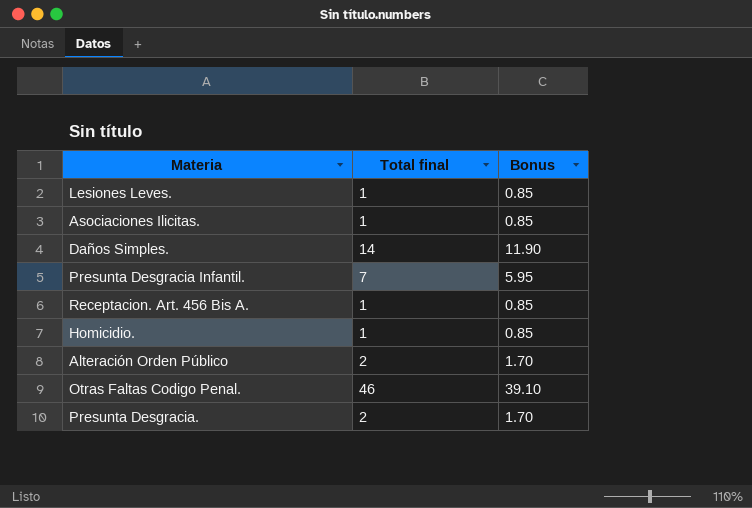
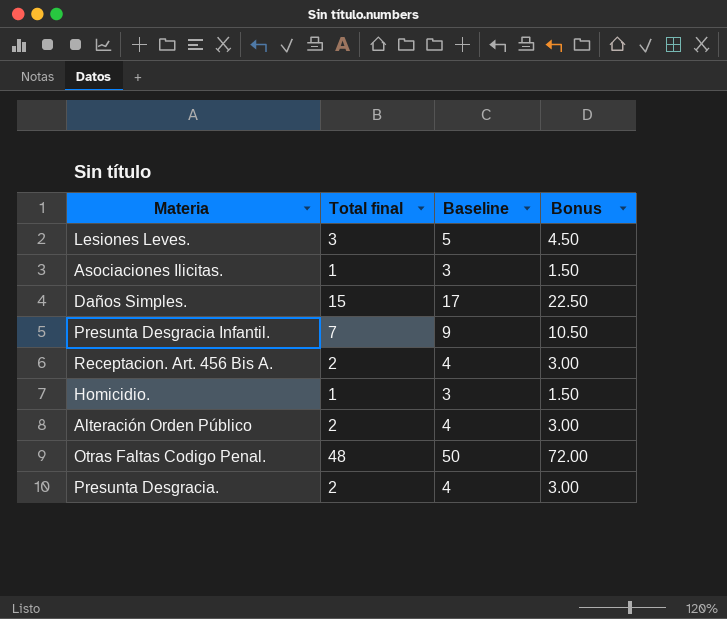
column Baseline | formula: none -> [Total final] + 2
column Bonus | formula: [Total final] * 0.85 -> [Total final] * 1.5
Lesiones Leves. | Total final: 1 -> 3
Daños Simples. | Total final: 14 -> 15
Receptacion. Art. 456 Bis A. | Total final: 1 -> 2
Otras Faltas Codigo Penal. | Total final: 46 -> 48

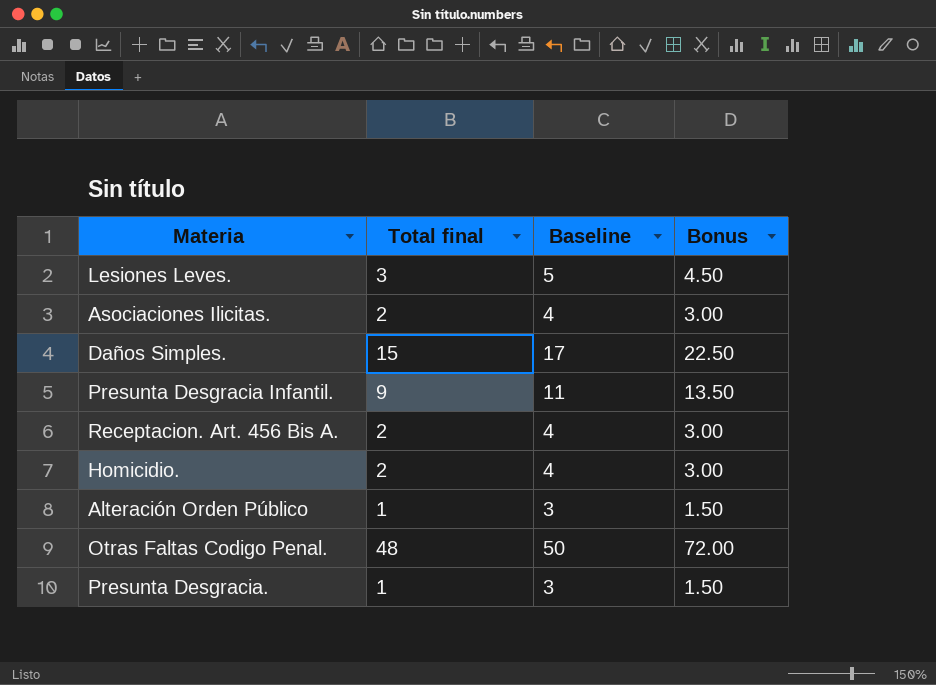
Asociaciones Ilicitas. | Total final: 1 -> 2
Asociaciones Ilicitas. | Baseline: 3 -> 4
Asociaciones Ilicitas. | Bonus: 1.50 -> 3.00
Presunta Desgracia Infantil. | Total final: 7 -> 9
Presunta Desgracia Infantil. | Baseline: 9 -> 11
Presunta Desgracia Infantil. | Bonus: 10.50 -> 13.50
Homicidio. | Total final: 1 -> 2
Homicidio. | Baseline: 3 -> 4
Homicidio. | Bonus: 1.50 -> 3.00
Alteración Orden Público | Total final: 2 -> 1
Alteración Orden Público | Baseline: 4 -> 3
Alteración Orden Público | Bonus: 3.00 -> 1.50
Presunta Desgracia. | Total final: 2 -> 1
Presunta Desgracia. | Baseline: 4 -> 3
Presunta Desgracia. | Bonus: 3.00 -> 1.50

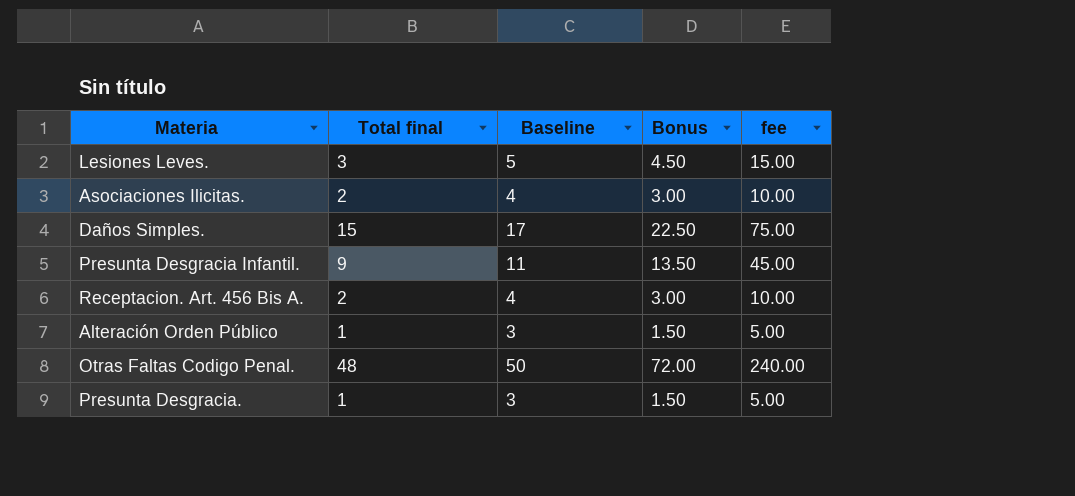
column fee | formula: none -> [Total final] * 5
row Homicidio.: 2 | 4 | 3.00 -> none

